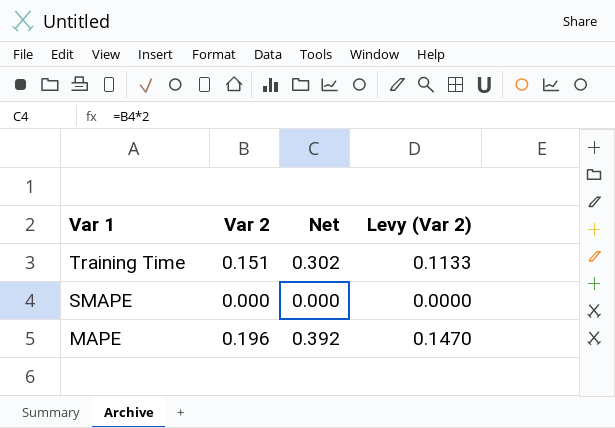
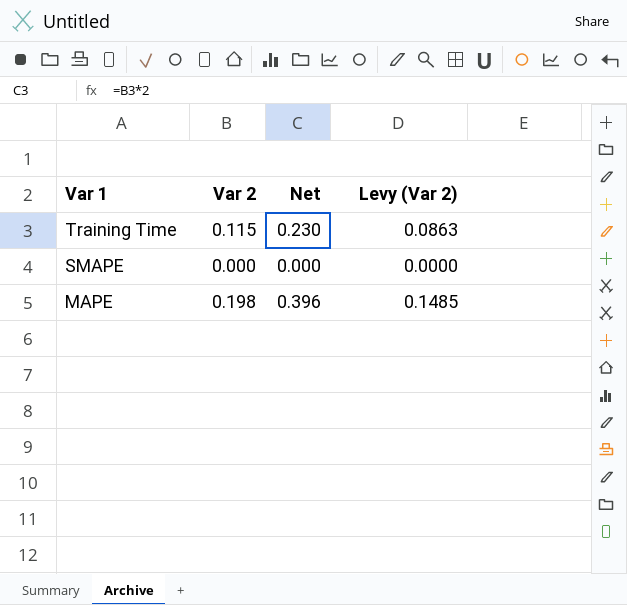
Training Time | Var 2: 0.151 -> 0.115
Training Time | Net: 0.302 -> 0.230
Training Time | Levy (Var 2): 0.1133 -> 0.0863
MAPE | Var 2: 0.196 -> 0.198
MAPE | Net: 0.392 -> 0.396
MAPE | Levy (Var 2): 0.1470 -> 0.1485

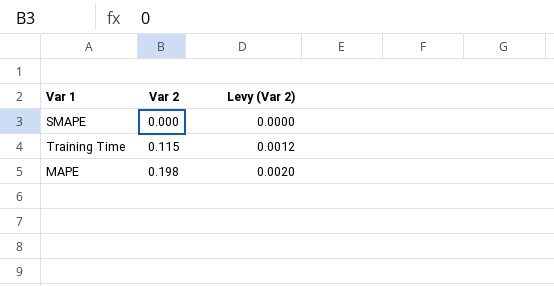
row order: Var 1 descending -> Var 2 ascending
column Net | formula: [Var 2] * 2 -> none
column Levy (Var 2) | formula: [Var 2] * 0.75 -> [Var 2] * 0.01

